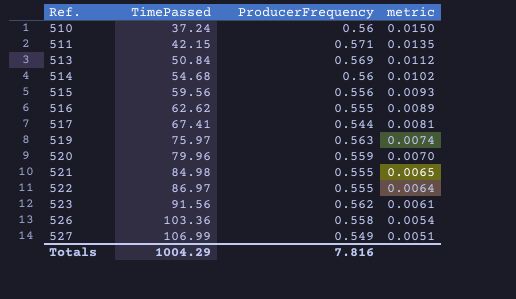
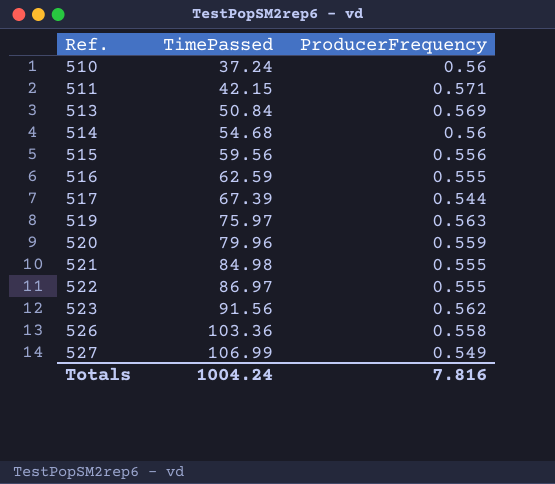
column metric | formula: [ProducerFrequency] / [TimePassed] -> none
516 | TimePassed: 62.62 -> 62.59
517 | TimePassed: 67.41 -> 67.39
Totals | TimePassed: 1004.29 -> 1004.24

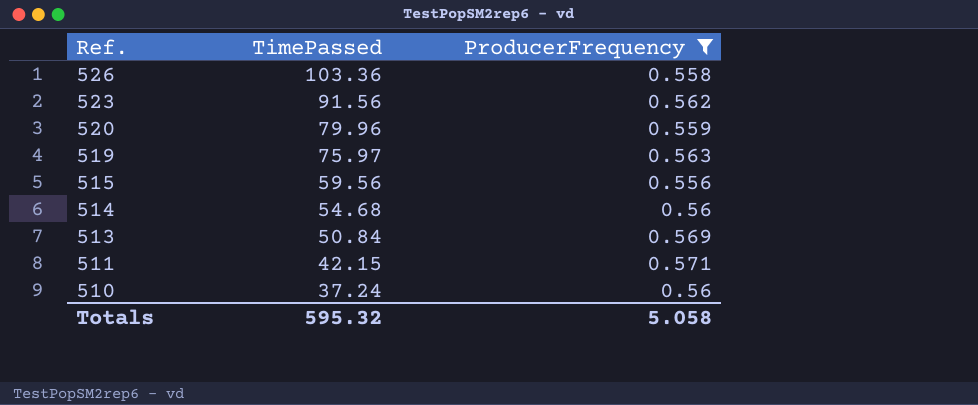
filter: none -> ProducerFrequency >= 0.556
row order: Ref. ascending -> Ref. descending
Totals | TimePassed: 1004.24 -> 595.32
Totals | ProducerFrequency: 7.816 -> 5.058

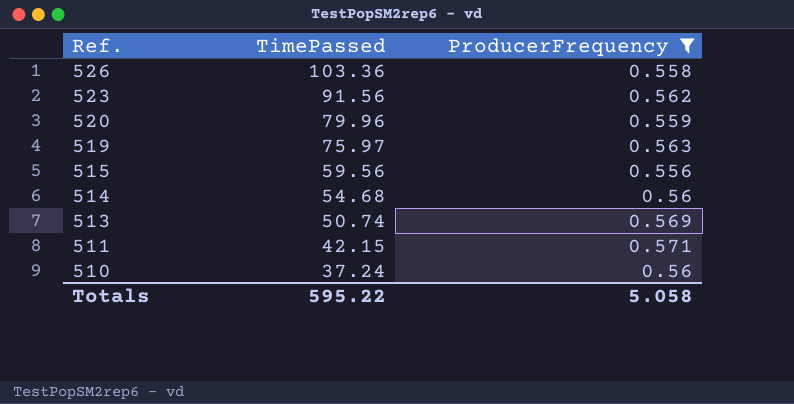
513 | TimePassed: 50.84 -> 50.74
Totals | TimePassed: 595.32 -> 595.22

